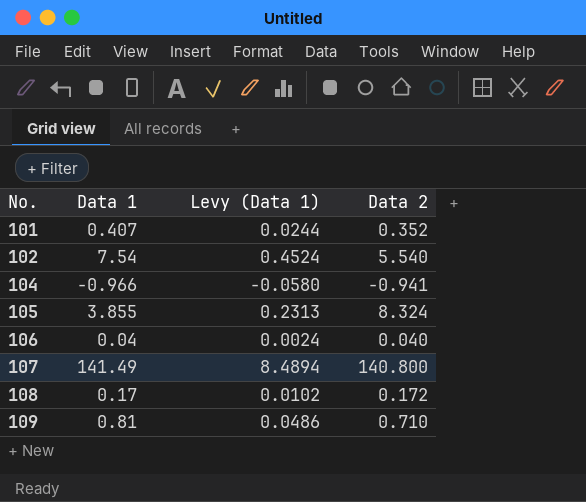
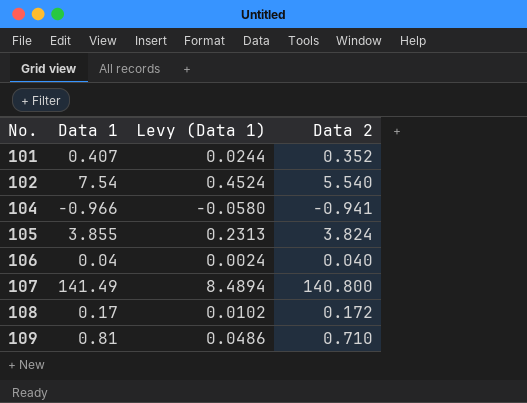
105 | Data 2: 8.324 -> 3.824

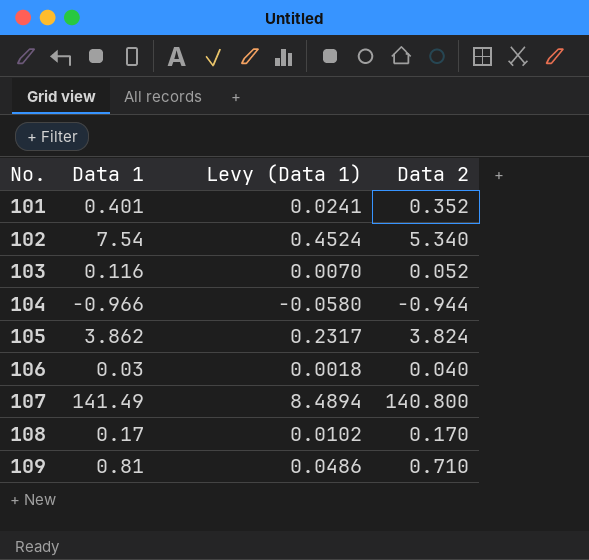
101 | Data 1: 0.407 -> 0.401
101 | Levy (Data 1): 0.0244 -> 0.0241
102 | Data 2: 5.540 -> 5.340
row 103: none -> 0.116 | 0.0070 | 0.052
104 | Data 2: -0.941 -> -0.944
105 | Data 1: 3.855 -> 3.862
105 | Levy (Data 1): 0.2313 -> 0.2317
106 | Data 1: 0.04 -> 0.03
106 | Levy (Data 1): 0.0024 -> 0.0018
108 | Data 2: 0.172 -> 0.170

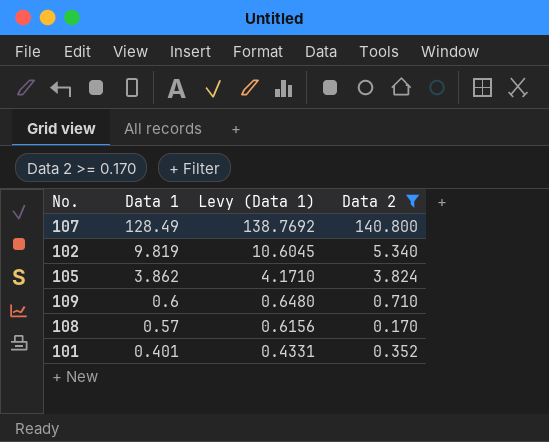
filter: none -> Data 2 >= 0.170
row order: No. ascending -> Data 1 descending
column Levy (Data 1) | formula: [Data 1] * 0.06 -> [Data 1] * 1.08
107 | Data 1: 141.49 -> 128.49
102 | Data 1: 7.54 -> 9.819
109 | Data 1: 0.81 -> 0.6
108 | Data 1: 0.17 -> 0.57

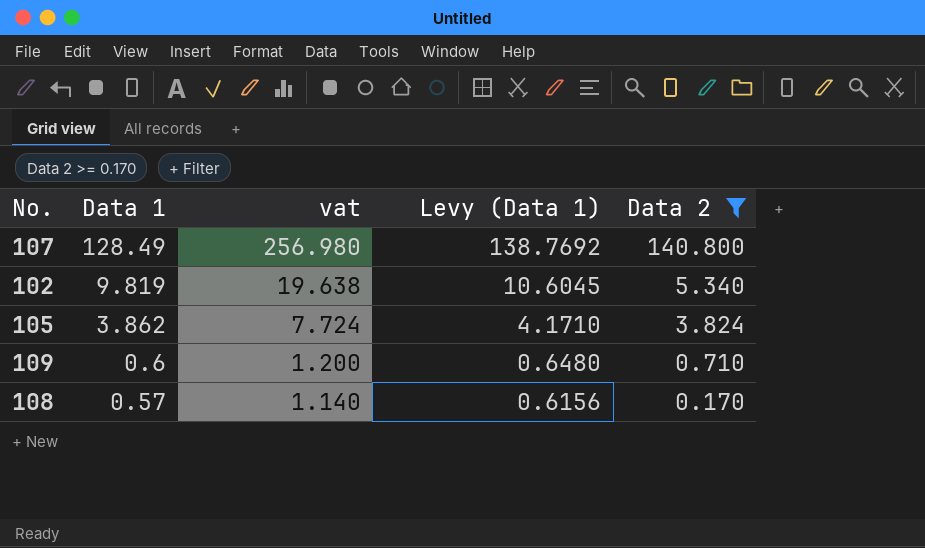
column vat | formula: none -> [Data 1] * 2
row 101: 0.401 | 0.4331 | 0.352 -> none

